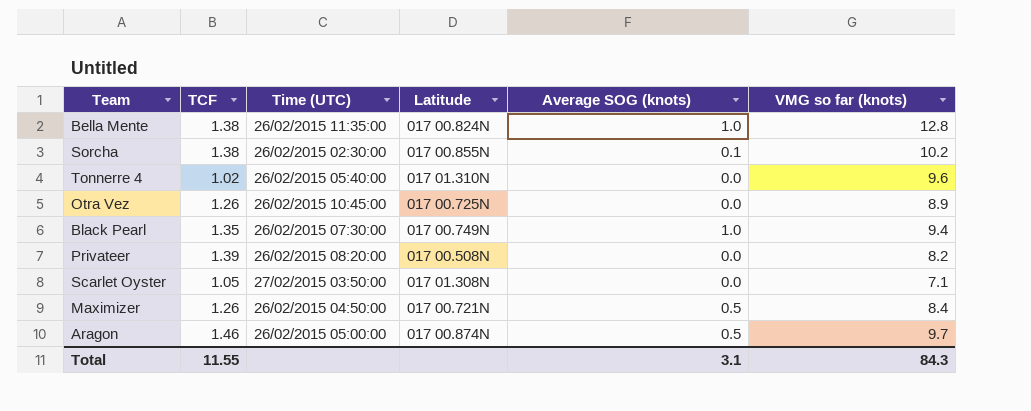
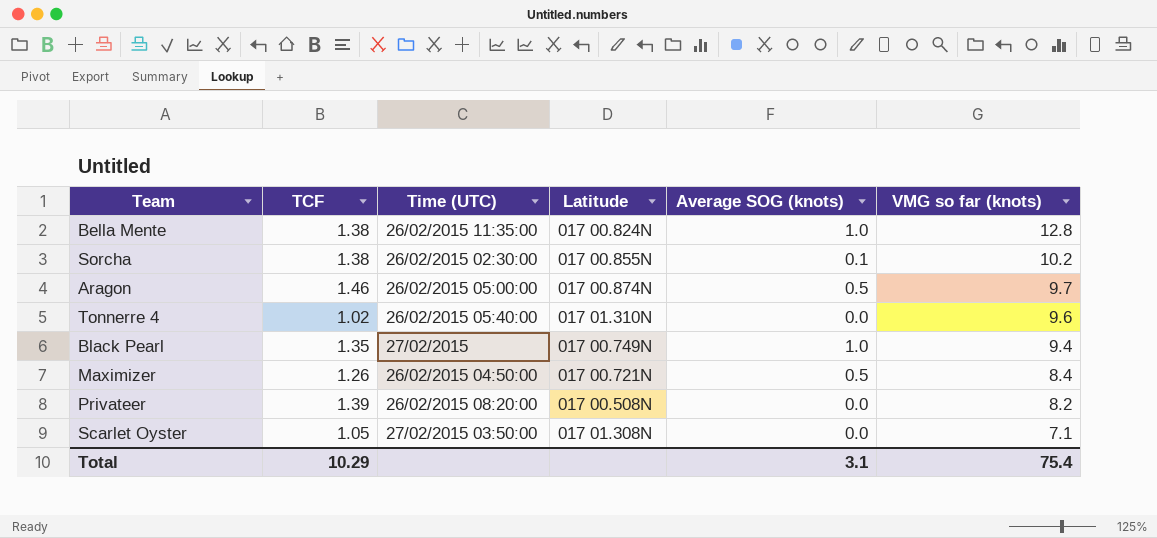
row order: none -> VMG so far (knots) descending
row Otra Vez: 1.26 | 26/02/2015 10:45:00 | 017 00.725N | 0.0 | 8.9 -> none
Black Pearl | Time (UTC): 26/02/2015 07:30:00 -> 27/02/2015
Total | TCF: 11.55 -> 10.29
Total | VMG so far (knots): 84.3 -> 75.4

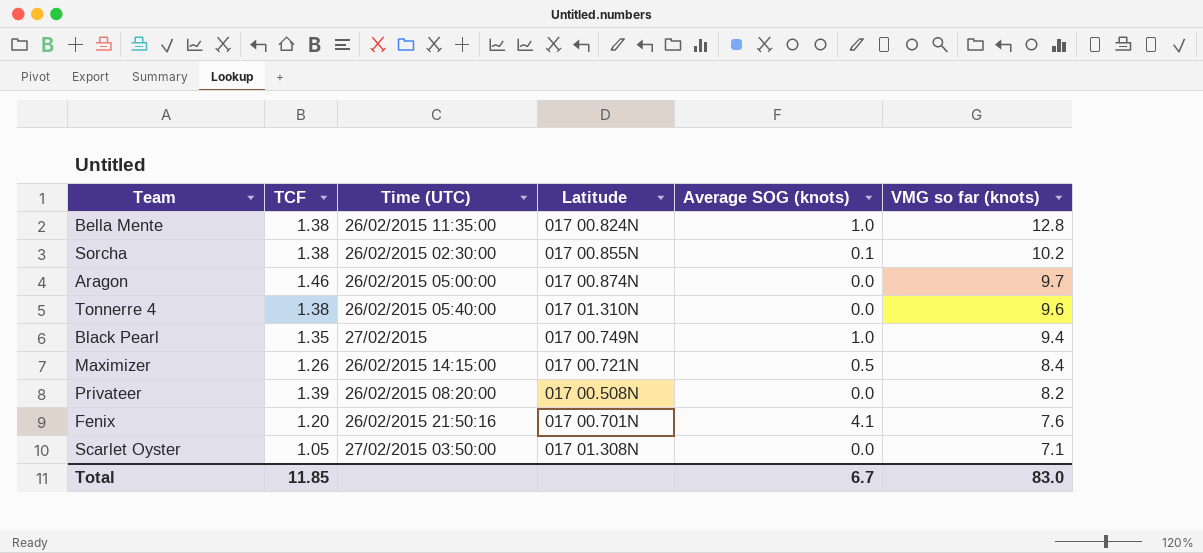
Aragon | Average SOG (knots): 0.5 -> 0.0
Tonnerre 4 | TCF: 1.02 -> 1.38
Maximizer | Time (UTC): 26/02/2015 04:50:00 -> 26/02/2015 14:15:00
row Fenix: none -> 1.20 | 26/02/2015 21:50:16 | 017 00.701N | 4.1 | 7.6
Total | TCF: 10.29 -> 11.85
Total | Average SOG (knots): 3.1 -> 6.7
Total | VMG so far (knots): 75.4 -> 83.0

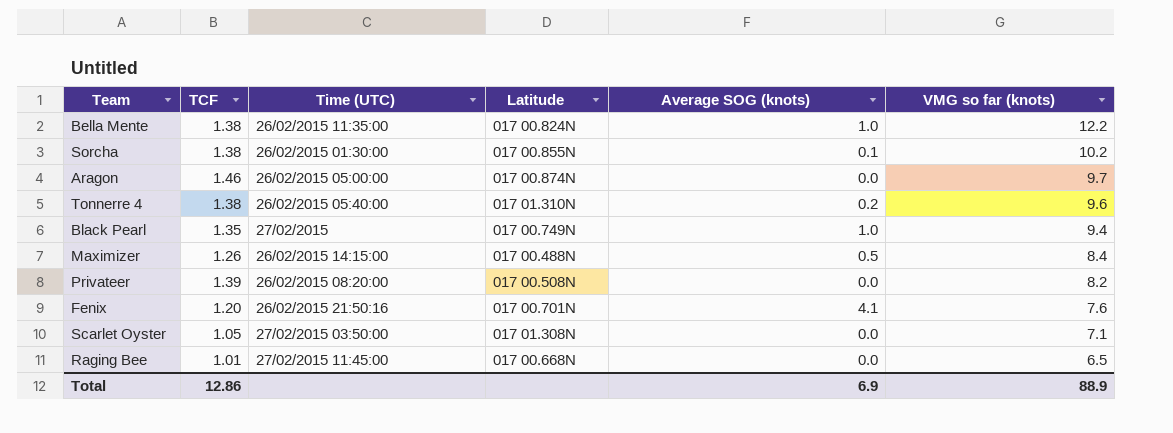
Bella Mente | VMG so far (knots): 12.8 -> 12.2
Sorcha | Time (UTC): 26/02/2015 02:30:00 -> 26/02/2015 01:30:00
Tonnerre 4 | Average SOG (knots): 0.0 -> 0.2
Maximizer | Latitude: 017 00.721N -> 017 00.488N
row Raging Bee: none -> 1.01 | 27/02/2015 11:45:00 | 017 00.668N | 0.0 | 6.5
Total | TCF: 11.85 -> 12.86
Total | Average SOG (knots): 6.7 -> 6.9
Total | VMG so far (knots): 83.0 -> 88.9

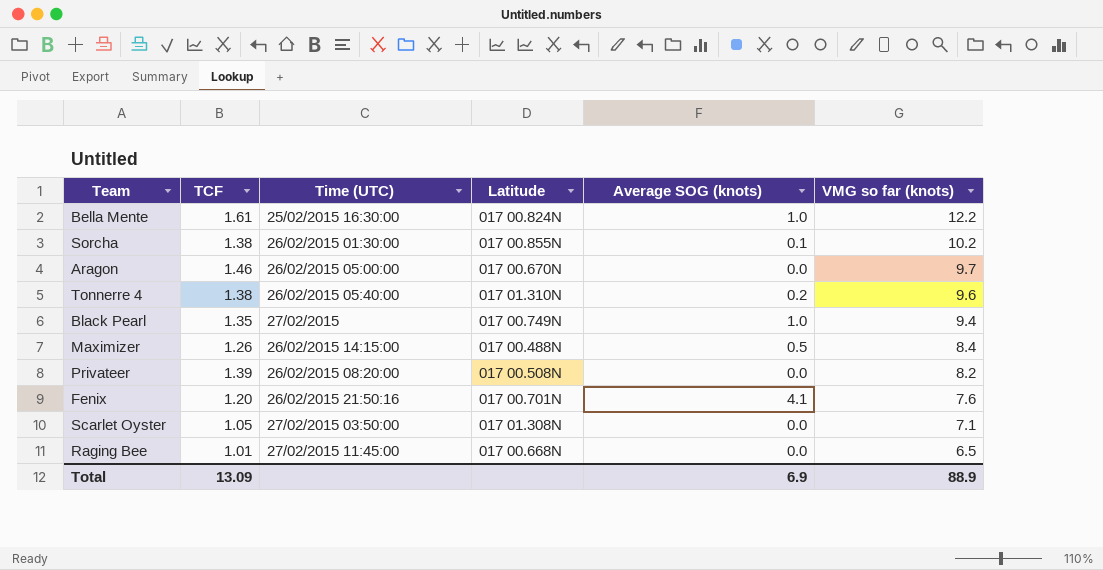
Bella Mente | TCF: 1.38 -> 1.61
Bella Mente | Time (UTC): 26/02/2015 11:35:00 -> 25/02/2015 16:30:00
Aragon | Latitude: 017 00.874N -> 017 00.670N
Total | TCF: 12.86 -> 13.09

